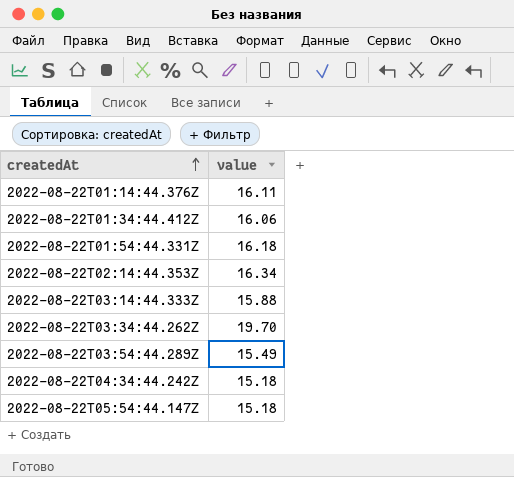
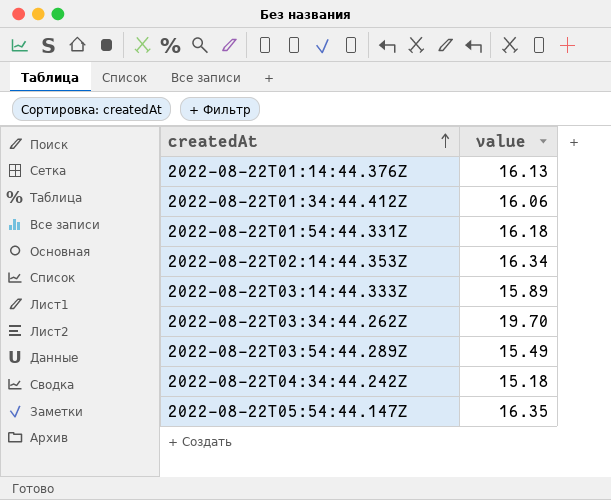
2022-08-22T01:14:44.376Z | value: 16.11 -> 16.13
2022-08-22T03:14:44.333Z | value: 15.88 -> 15.89
2022-08-22T05:54:44.147Z | value: 15.18 -> 16.35

